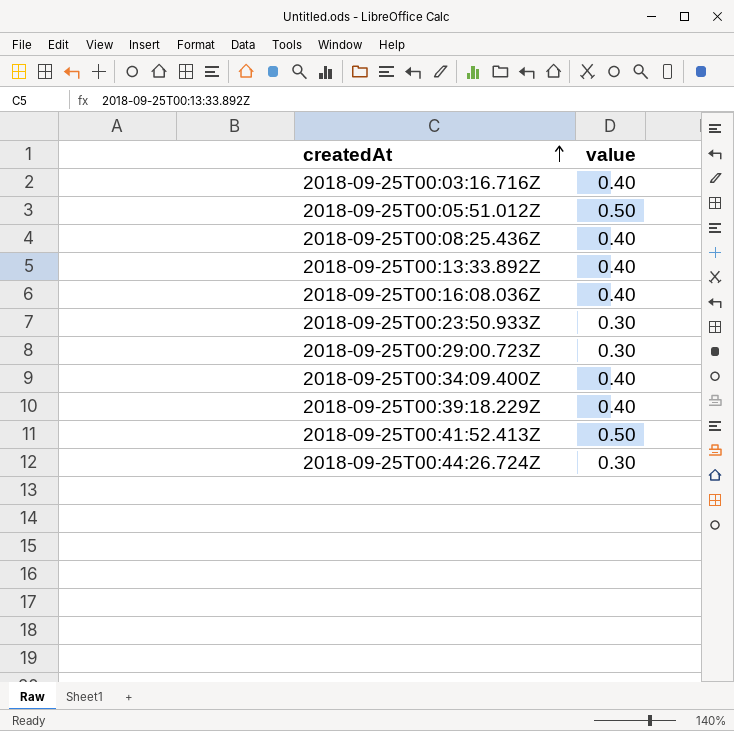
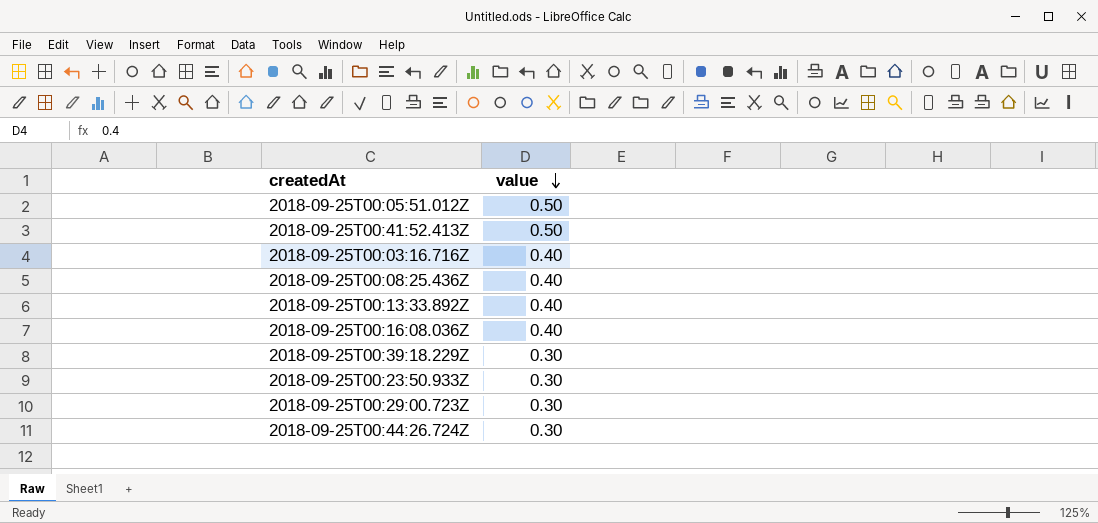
row order: createdAt ascending -> value descending
row 2018-09-25T00:34:09.400Z: 0.40 -> none
2018-09-25T00:39:18.229Z | value: 0.40 -> 0.30

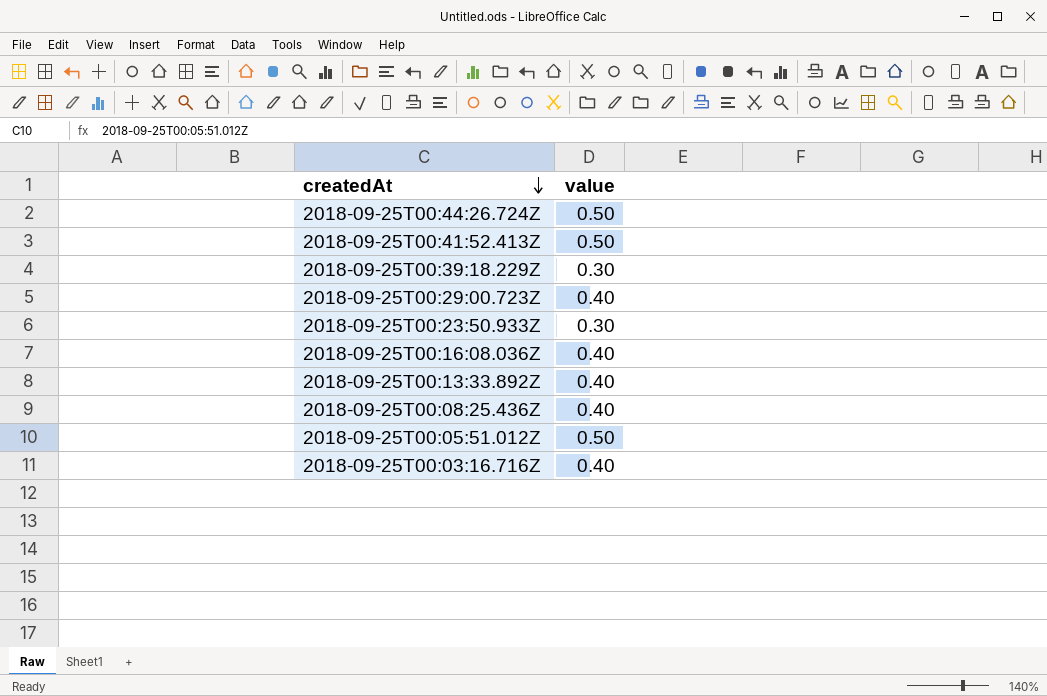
row order: value descending -> createdAt descending
2018-09-25T00:44:26.724Z | value: 0.30 -> 0.50
2018-09-25T00:29:00.723Z | value: 0.30 -> 0.40

